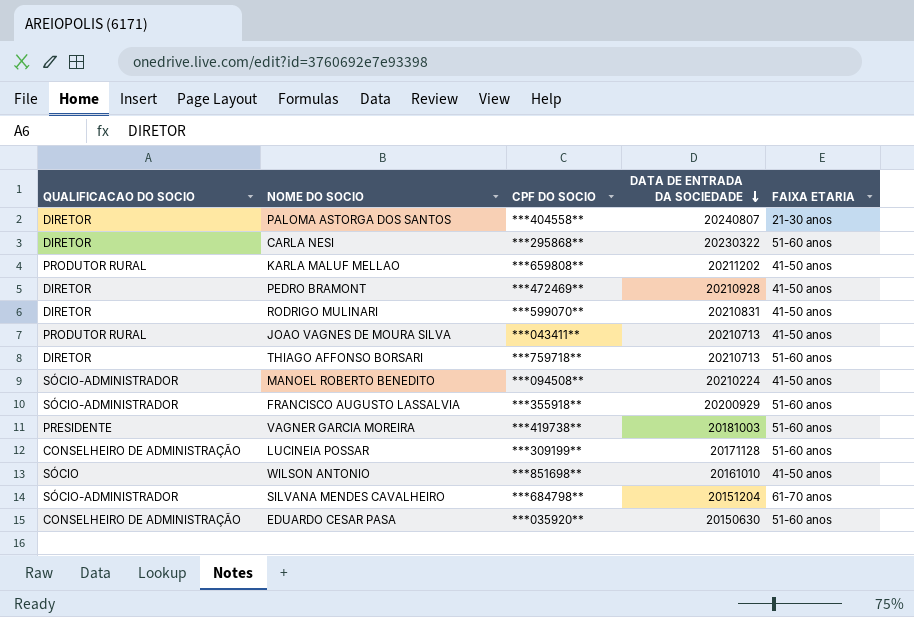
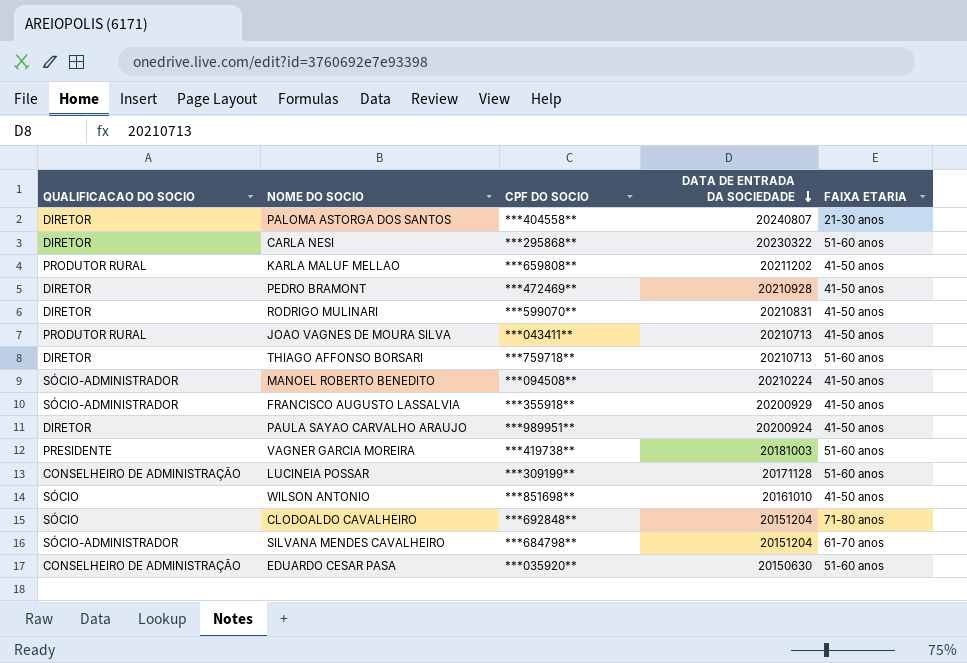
FRANCISCO AUGUSTO LASSALVIA | FAIXA ETARIA: 51-60 anos -> 41-50 anos
row PAULA SAYAO CARVALHO ARAUJO: none -> DIRETOR | ***989951** | 20200924 | 41-50 anos
row CLODOALDO CAVALHEIRO: none -> SÓCIO | ***692848** | 20151204 | 71-80 anos

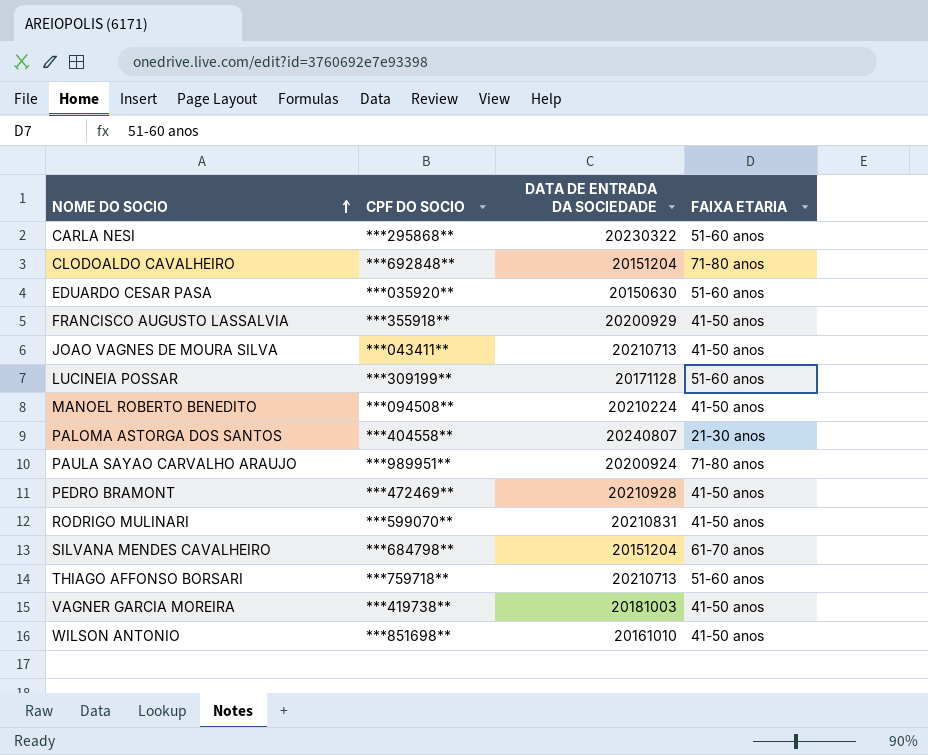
row order: DATA DE ENTRADA DA SOCIEDADE descending -> NOME DO SOCIO ascending
column QUALIFICACAO DO SOCIO | position: 1 -> none
row KARLA MALUF MELLAO: PRODUTOR RURAL | ***659808** | 20211202 | 41-50 anos -> none
PAULA SAYAO CARVALHO ARAUJO | FAIXA ETARIA: 41-50 anos -> 71-80 anos
VAGNER GARCIA MOREIRA | FAIXA ETARIA: 51-60 anos -> 41-50 anos

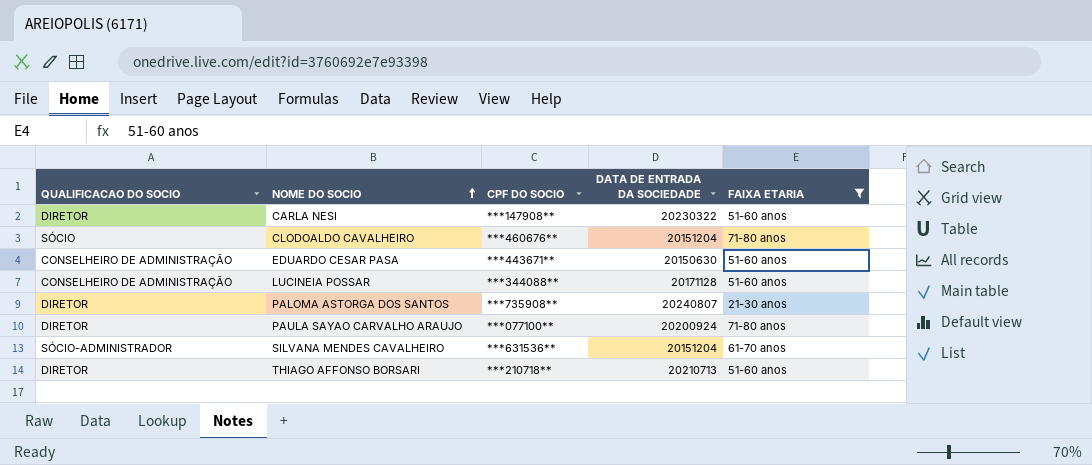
filter: none -> FAIXA ETARIA != 41-50 anos
column QUALIFICACAO DO SOCIO | position: none -> 1
CARLA NESI | CPF DO SOCIO: ***295868** -> ***147908**
CLODOALDO CAVALHEIRO | CPF DO SOCIO: ***692848** -> ***460676**
EDUARDO CESAR PASA | CPF DO SOCIO: ***035920** -> ***443671**
LUCINEIA POSSAR | CPF DO SOCIO: ***309199** -> ***344088**
PALOMA ASTORGA DOS SANTOS | CPF DO SOCIO: ***404558** -> ***735908**
PAULA SAYAO CARVALHO ARAUJO | CPF DO SOCIO: ***989951** -> ***077100**
SILVANA MENDES CAVALHEIRO | CPF DO SOCIO: ***684798** -> ***631536**
THIAGO AFFONSO BORSARI | CPF DO SOCIO: ***759718** -> ***210718**

